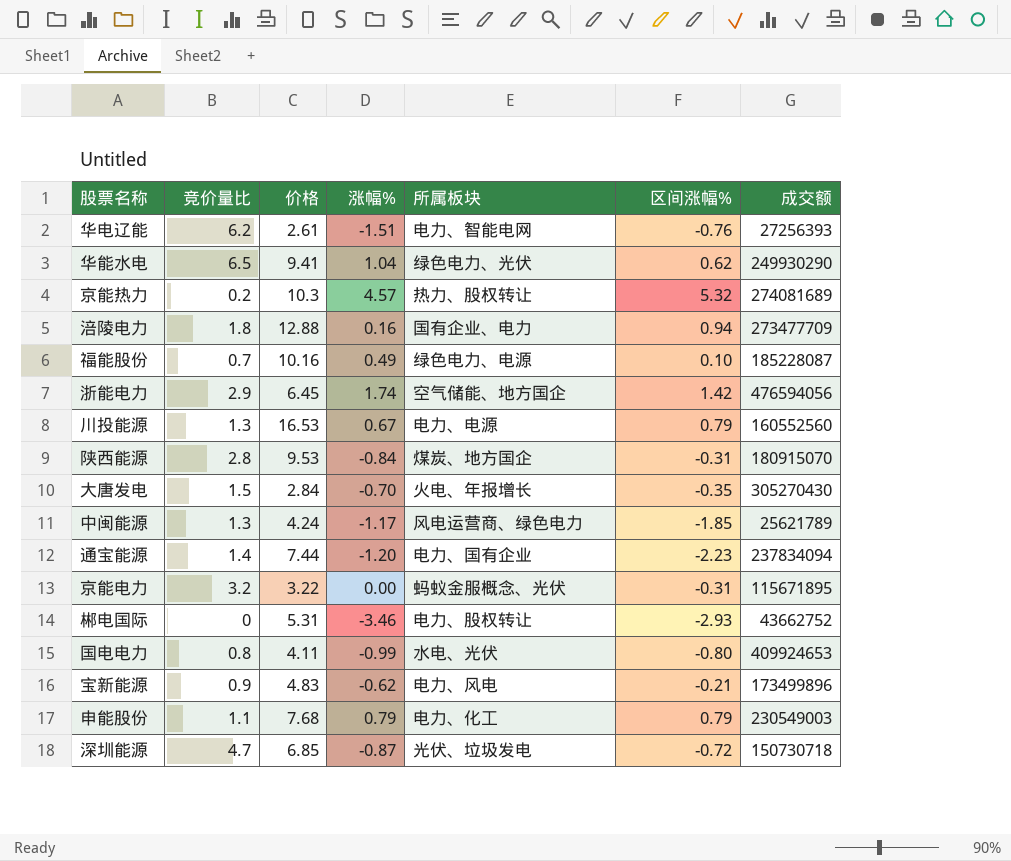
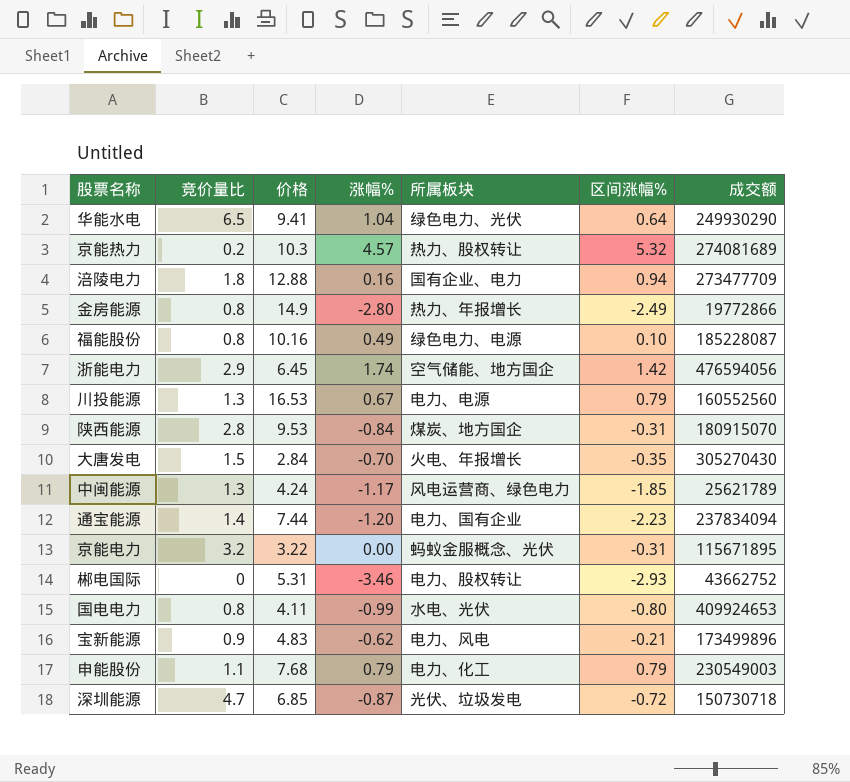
row 华电辽能: 6.2 | 2.61 | -1.51 | 电力、智能电网 | -0.76 | 27256393 -> none
华能水电 | 区间涨幅%: 0.62 -> 0.64
row 金房能源: none -> 0.8 | 14.9 | -2.80 | 热力、年报增长 | -2.49 | 19772866
福能股份 | 竞价量比: 0.7 -> 0.8

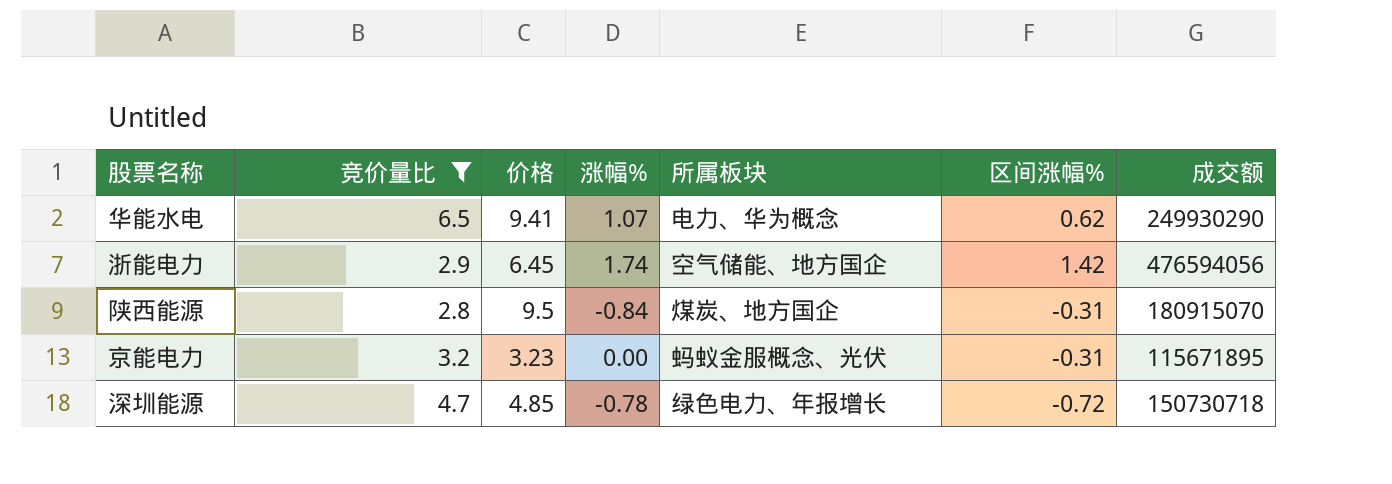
filter: none -> 竞价量比 >= 2.8
华能水电 | 涨幅%: 1.04 -> 1.07
华能水电 | 所属板块: 绿色电力、光伏 -> 电力、华为概念
华能水电 | 区间涨幅%: 0.64 -> 0.62
陕西能源 | 价格: 9.53 -> 9.5
京能电力 | 价格: 3.22 -> 3.23
深圳能源 | 价格: 6.85 -> 4.85
深圳能源 | 涨幅%: -0.87 -> -0.78
深圳能源 | 所属板块: 光伏、垃圾发电 -> 绿色电力、年报增长

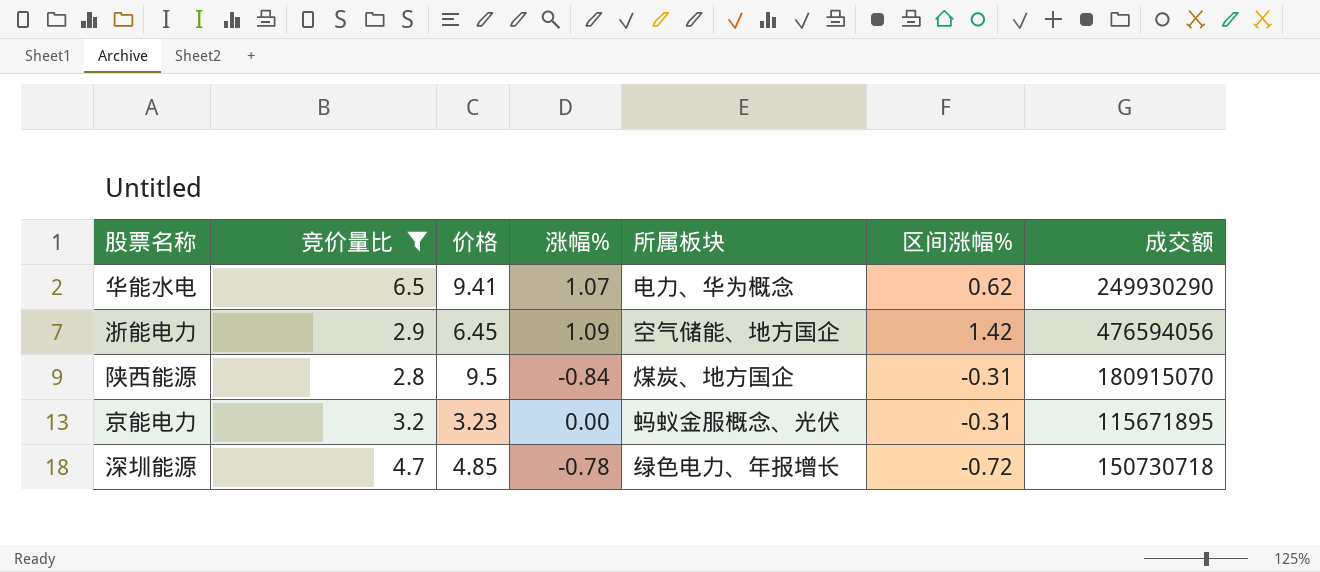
浙能电力 | 涨幅%: 1.74 -> 1.09

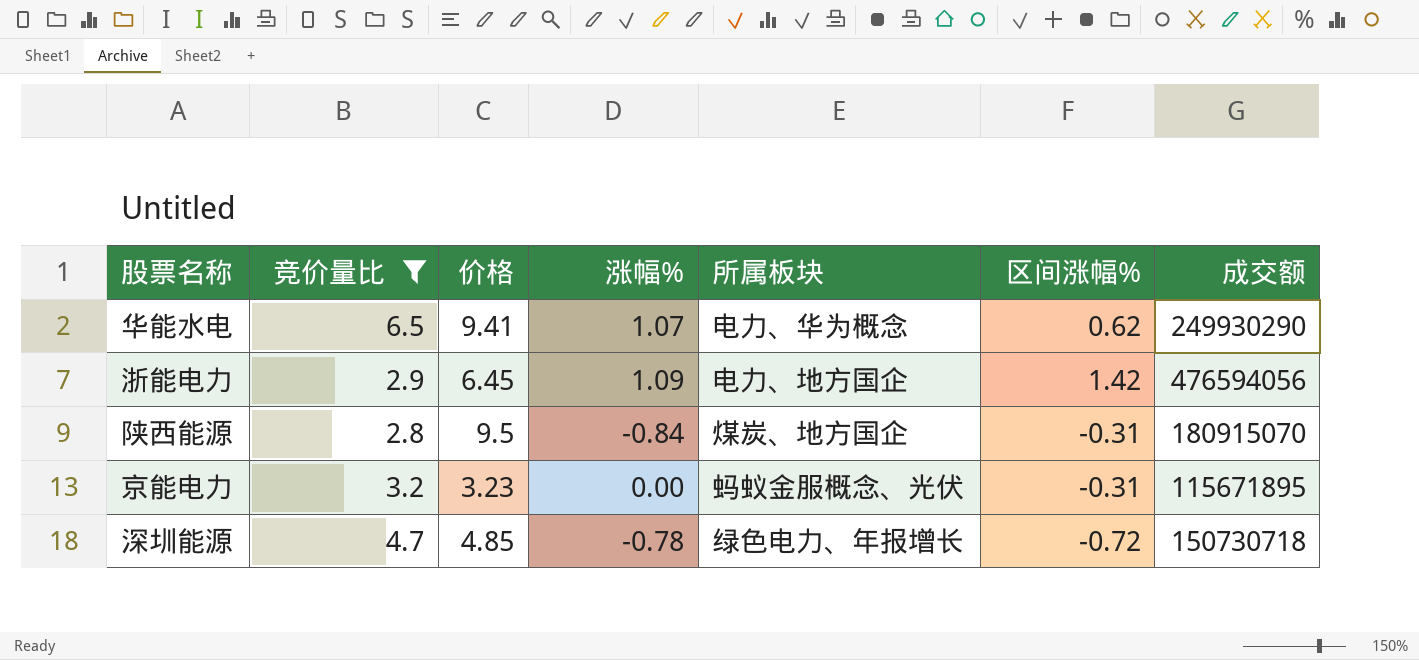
浙能电力 | 所属板块: 空气储能、地方国企 -> 电力、地方国企

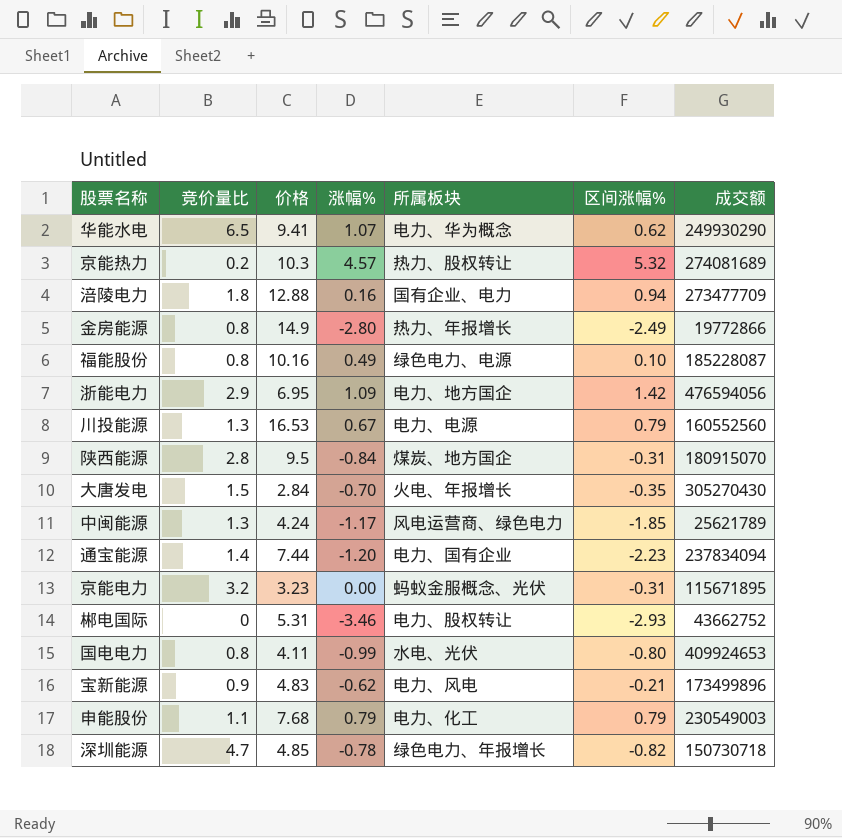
filter: 竞价量比 >= 2.8 -> none
浙能电力 | 价格: 6.45 -> 6.95
深圳能源 | 区间涨幅%: -0.72 -> -0.82

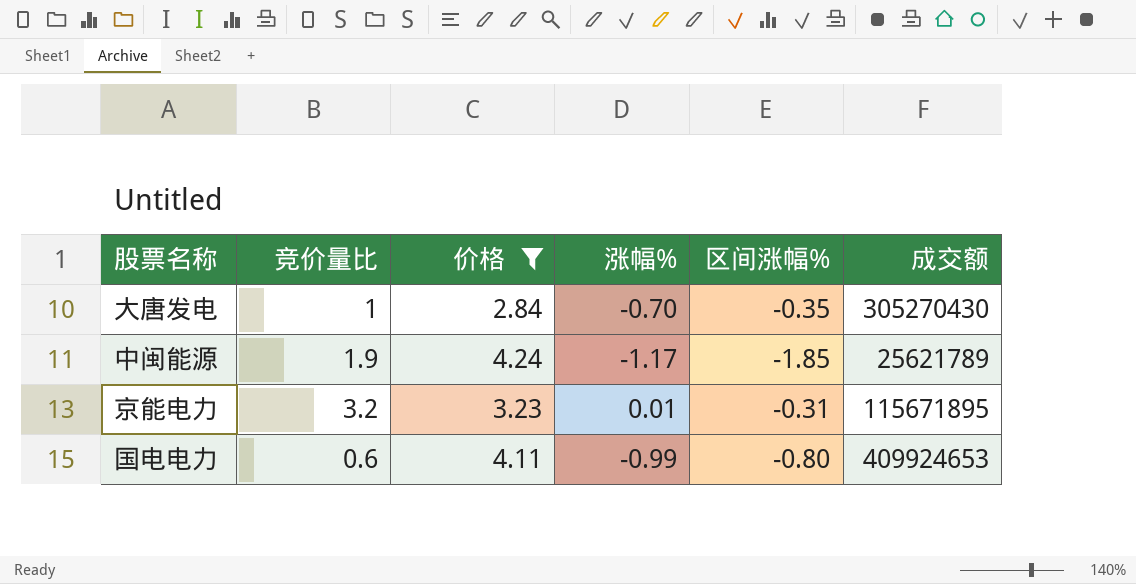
filter: none -> 价格 <= 4.24
column 所属板块 | position: 5 -> none
大唐发电 | 竞价量比: 1.5 -> 1
中闽能源 | 竞价量比: 1.3 -> 1.9
京能电力 | 涨幅%: 0.00 -> 0.01
国电电力 | 竞价量比: 0.8 -> 0.6

